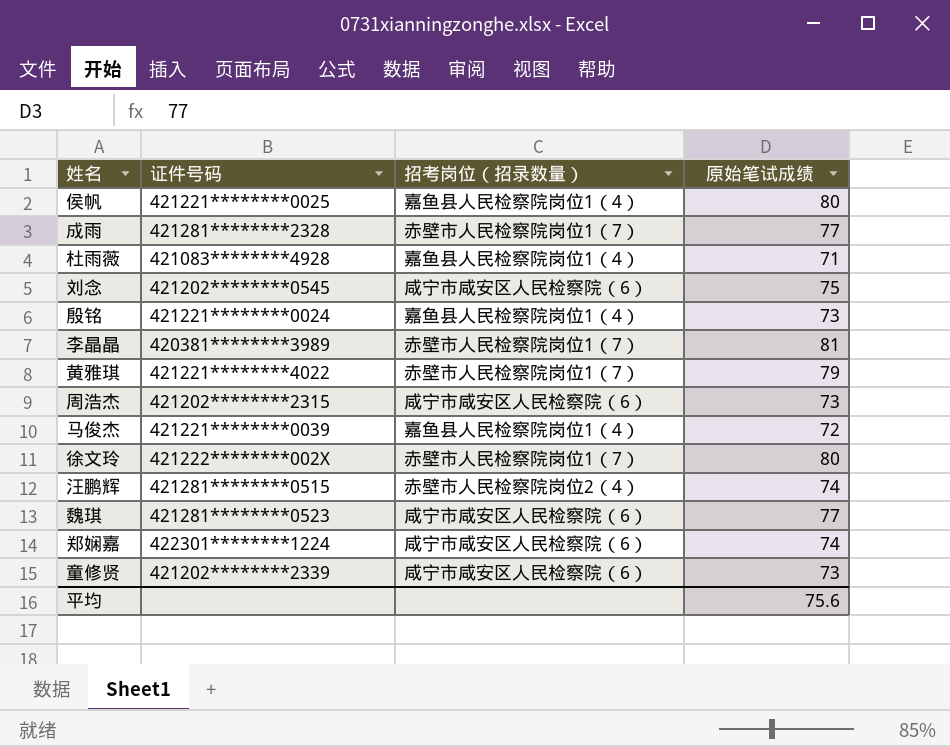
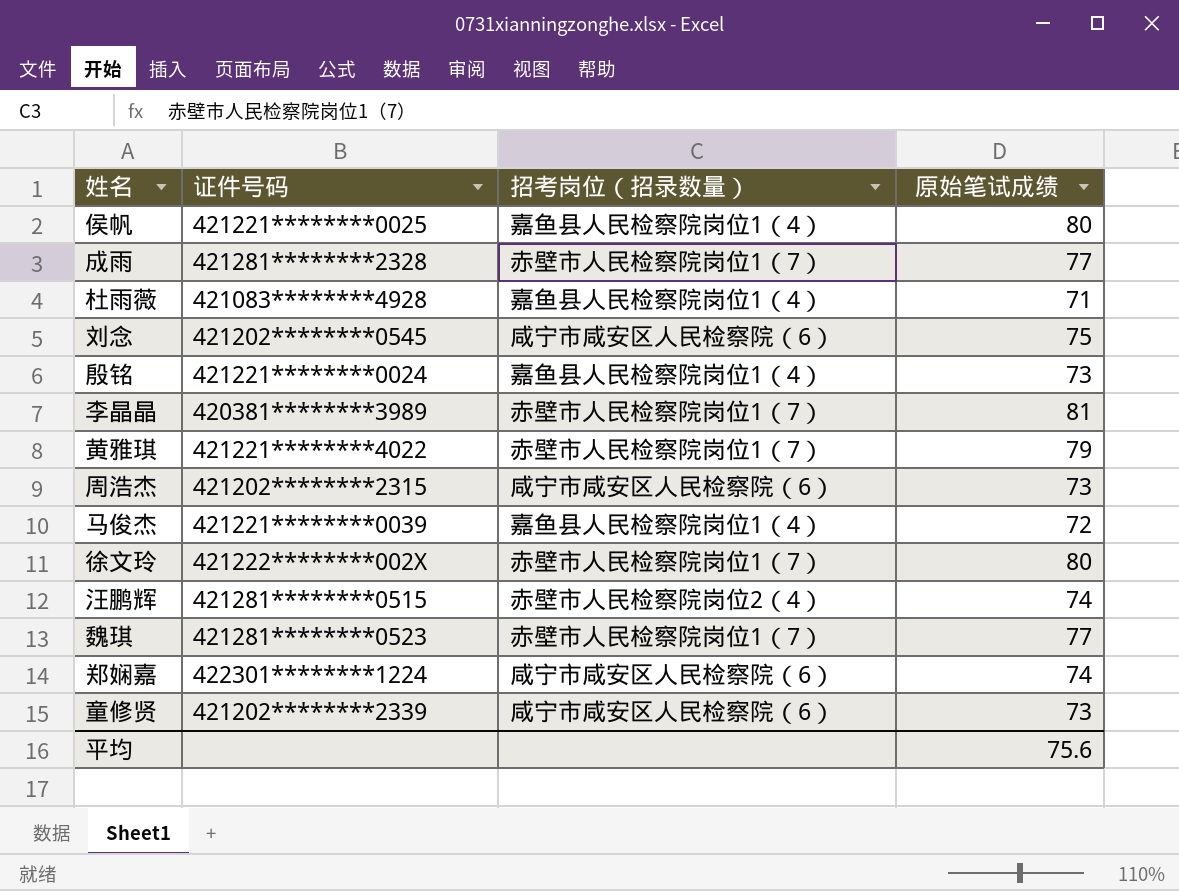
魏琪 | 招考岗位（招录数量）: 咸宁市咸安区人民检察院（6） -> 赤壁市人民检察院岗位1（7）

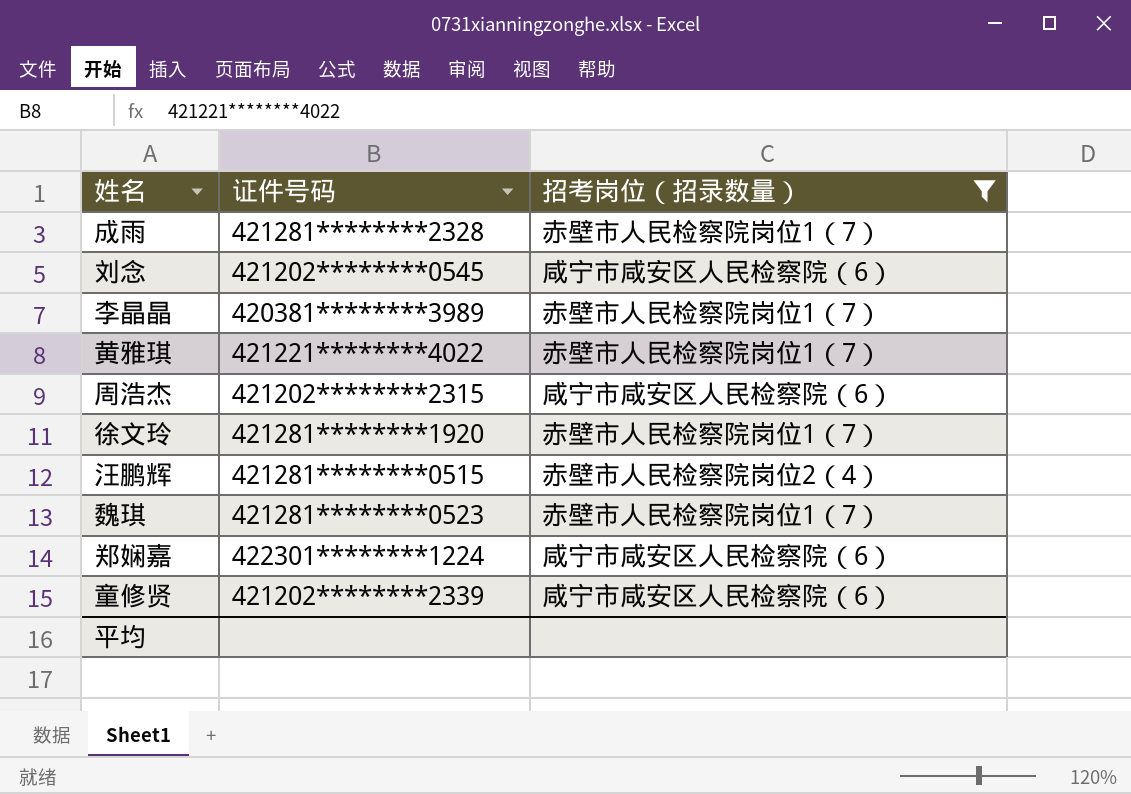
filter: none -> 招考岗位（招录数量） != 嘉鱼县人民检察院岗位1（4）
column 原始笔试成绩 | position: 4 -> none
徐文玲 | 证件号码: 421222********002X -> 421281********1920

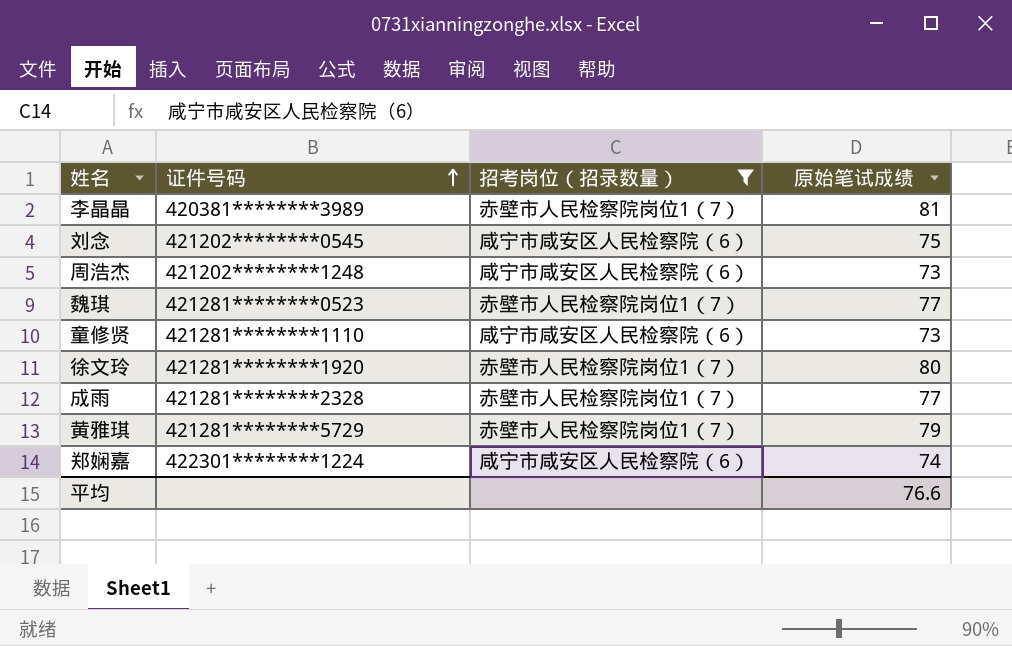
row order: none -> 证件号码 ascending
column 原始笔试成绩 | position: none -> 4
row 汪鹏辉: 421281********0515 | 赤壁市人民检察院岗位2（4） -> none
周浩杰 | 证件号码: 421202********2315 -> 421202********1248
童修贤 | 证件号码: 421202********2339 -> 421281********1110
黄雅琪 | 证件号码: 421221********4022 -> 421281********5729

